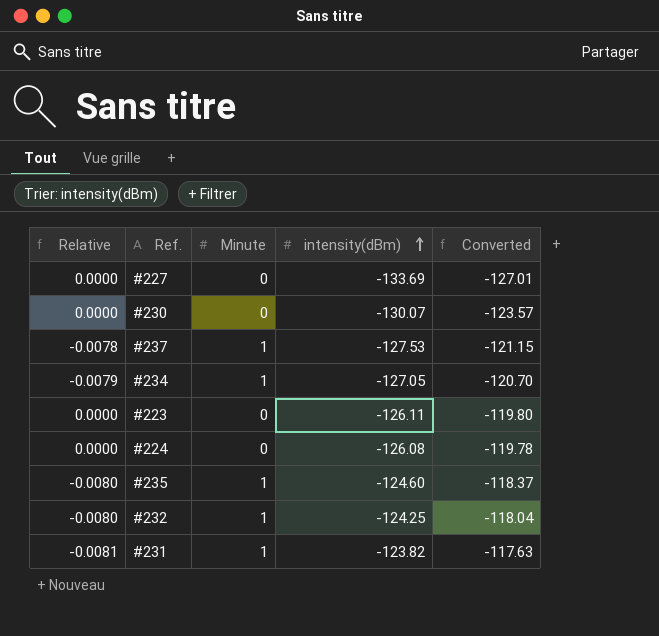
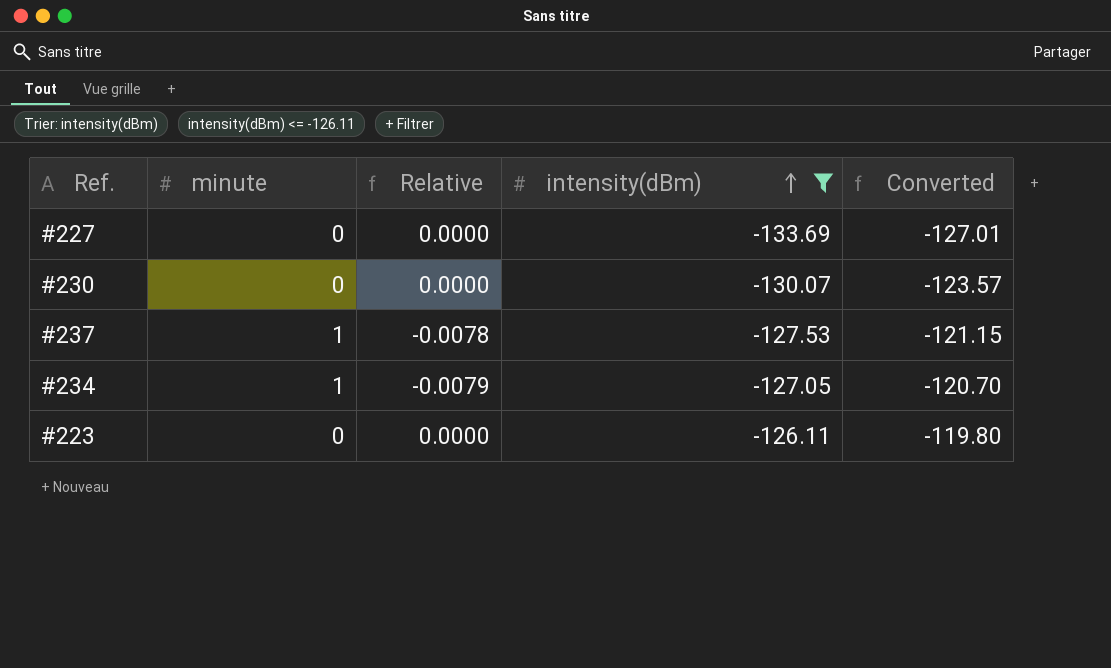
filter: none -> intensity(dBm) <= -126.11
column name: Minute -> minute
column Relative | position: 1 -> 3

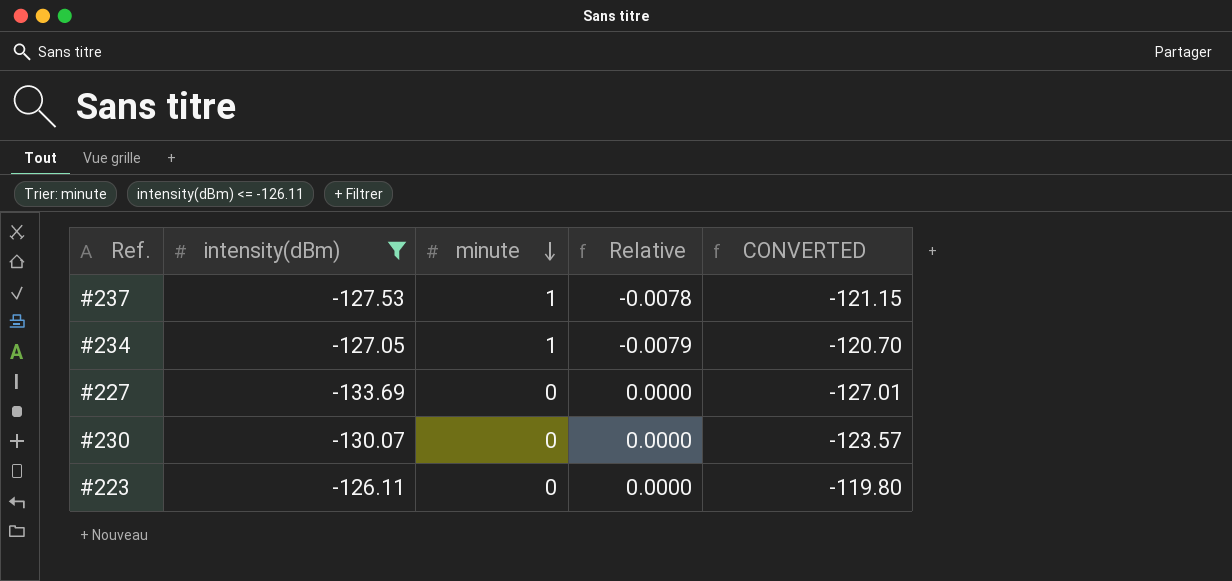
row order: intensity(dBm) ascending -> minute descending
column intensity(dBm) | position: 4 -> 2
column name: Converted -> CONVERTED

